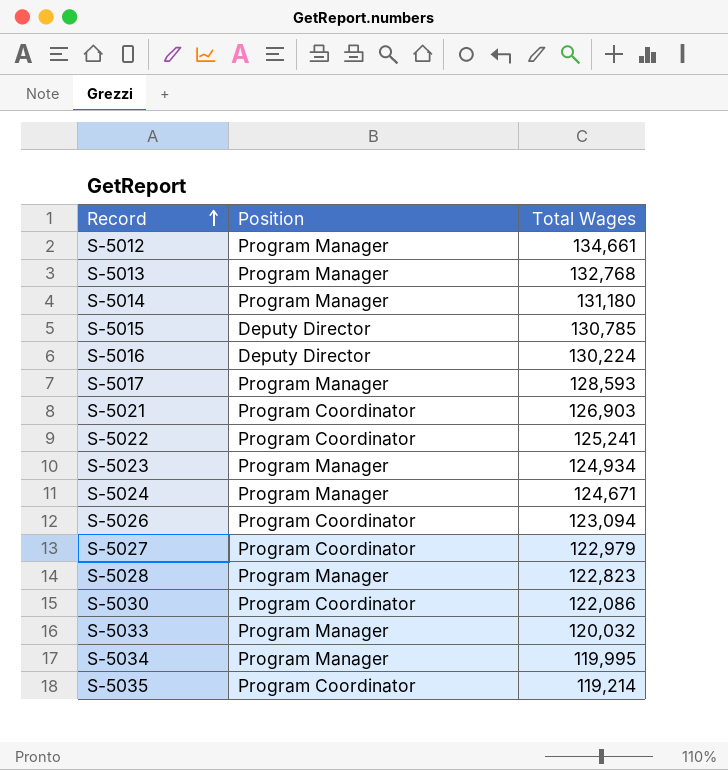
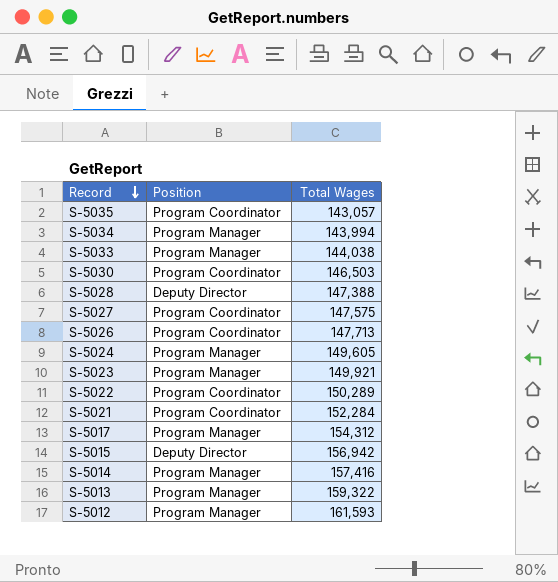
row order: Record ascending -> Record descending
row S-5016: Deputy Director | 130,224 -> none
S-5035 | Total Wages: 119,214 -> 143,057
S-5034 | Total Wages: 119,995 -> 143,994
S-5033 | Total Wages: 120,032 -> 144,038
S-5030 | Total Wages: 122,086 -> 146,503
S-5028 | Position: Program Manager -> Deputy Director
S-5028 | Total Wages: 122,823 -> 147,388
S-5027 | Total Wages: 122,979 -> 147,575
S-5026 | Total Wages: 123,094 -> 147,713
S-5024 | Total Wages: 124,671 -> 149,605
S-5023 | Total Wages: 124,934 -> 149,921
S-5022 | Total Wages: 125,241 -> 150,289
S-5021 | Total Wages: 126,903 -> 152,284
S-5017 | Total Wages: 128,593 -> 154,312
S-5015 | Total Wages: 130,785 -> 156,942
S-5014 | Total Wages: 131,180 -> 157,416
S-5013 | Total Wages: 132,768 -> 159,322
S-5012 | Total Wages: 134,661 -> 161,593

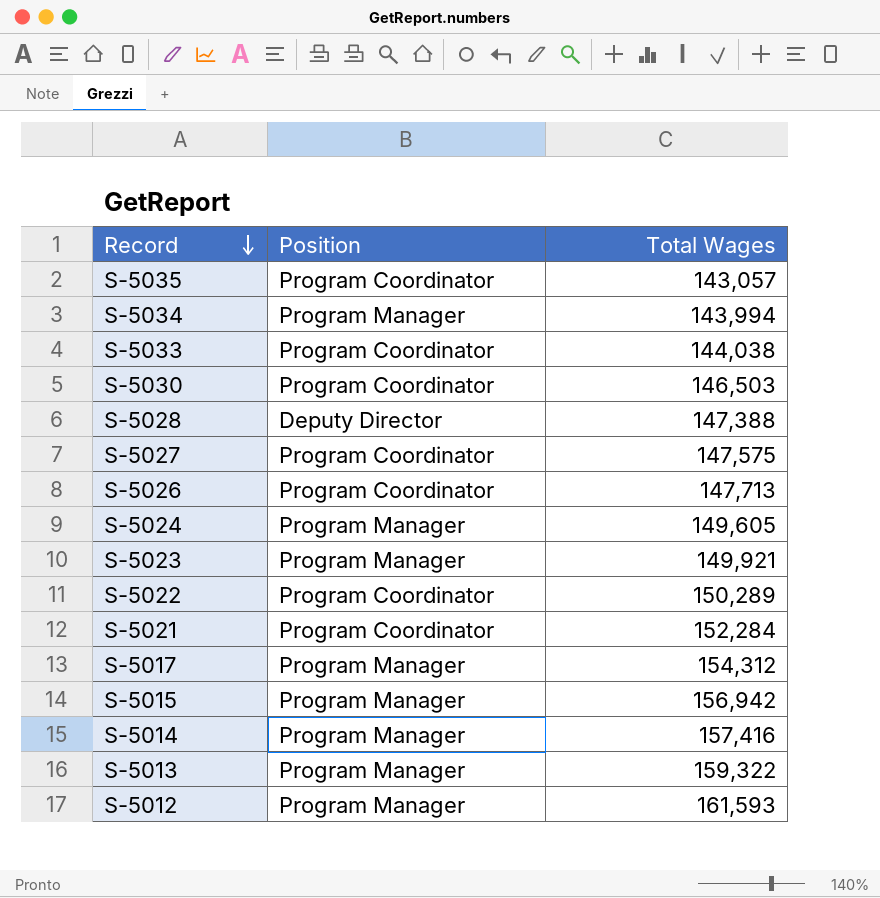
S-5033 | Position: Program Manager -> Program Coordinator
S-5015 | Position: Deputy Director -> Program Manager

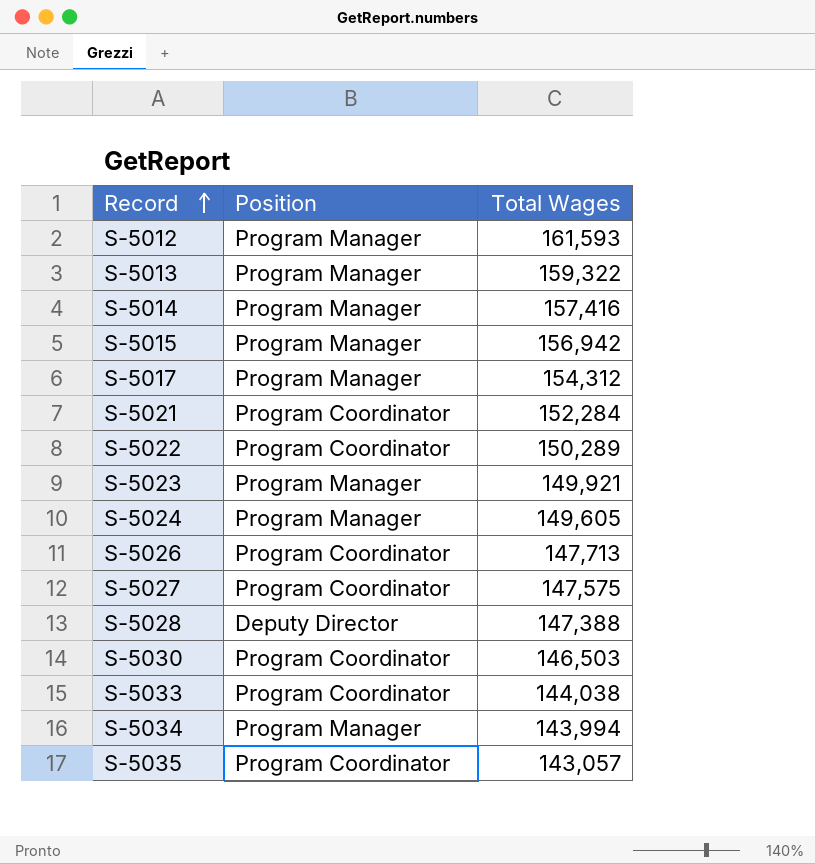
row order: Record descending -> Record ascending

